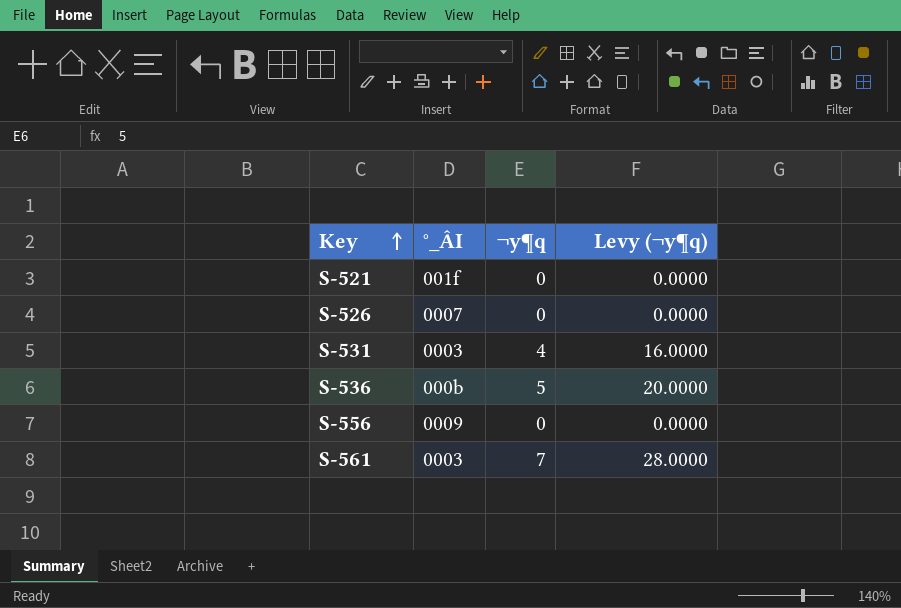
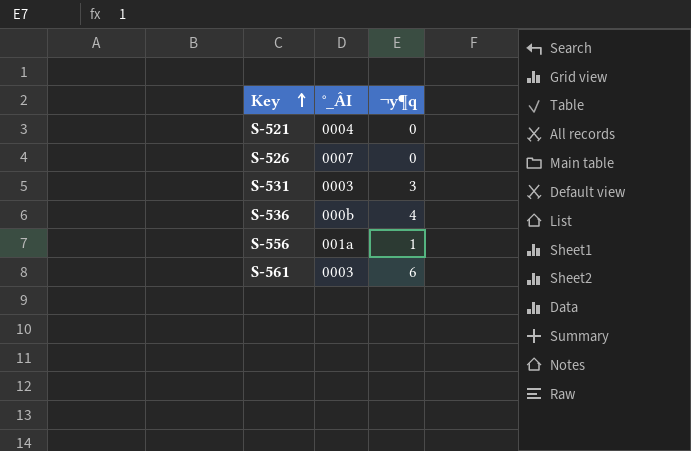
column Levy (¬y¶q) | formula: [¬y¶q] * 4 -> none
S-521 | °_ÂI: 001f -> 0004
S-531 | ¬y¶q: 4 -> 3
S-536 | ¬y¶q: 5 -> 4
S-556 | °_ÂI: 0009 -> 001a
S-556 | ¬y¶q: 0 -> 1
S-561 | ¬y¶q: 7 -> 6

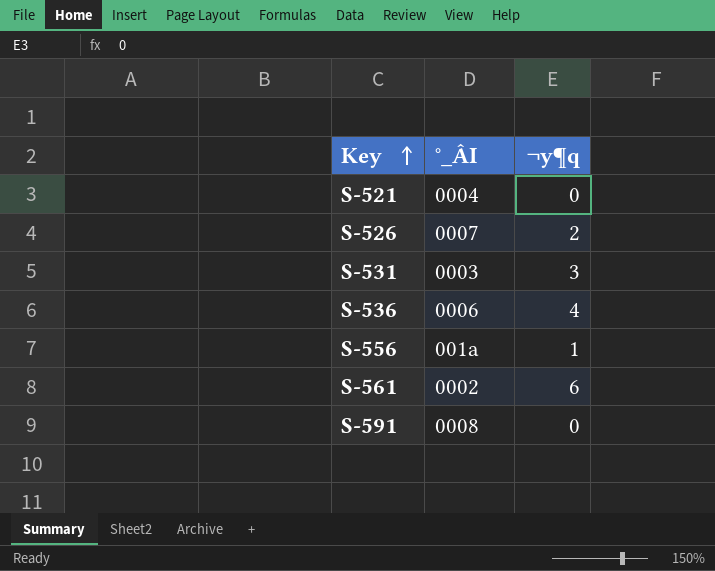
S-526 | ¬y¶q: 0 -> 2
S-536 | °_ÂI: 000b -> 0006
S-561 | °_ÂI: 0003 -> 0002
row S-591: none -> 0008 | 0

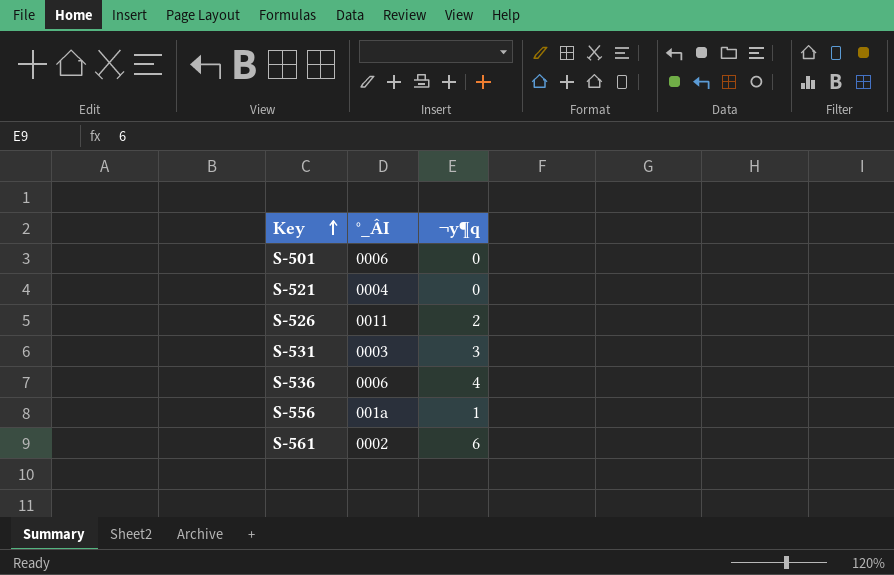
row S-591: 0008 | 0 -> none
row S-501: none -> 0006 | 0
S-526 | °_ÂI: 0007 -> 0011

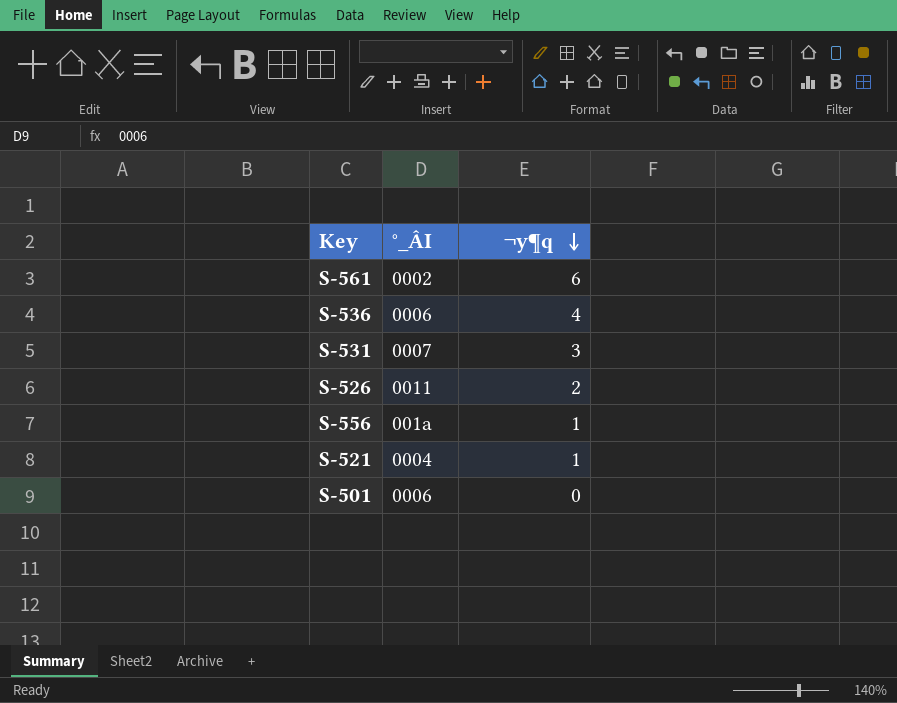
row order: Key ascending -> ¬y¶q descending
S-531 | °_ÂI: 0003 -> 0007
S-521 | ¬y¶q: 0 -> 1

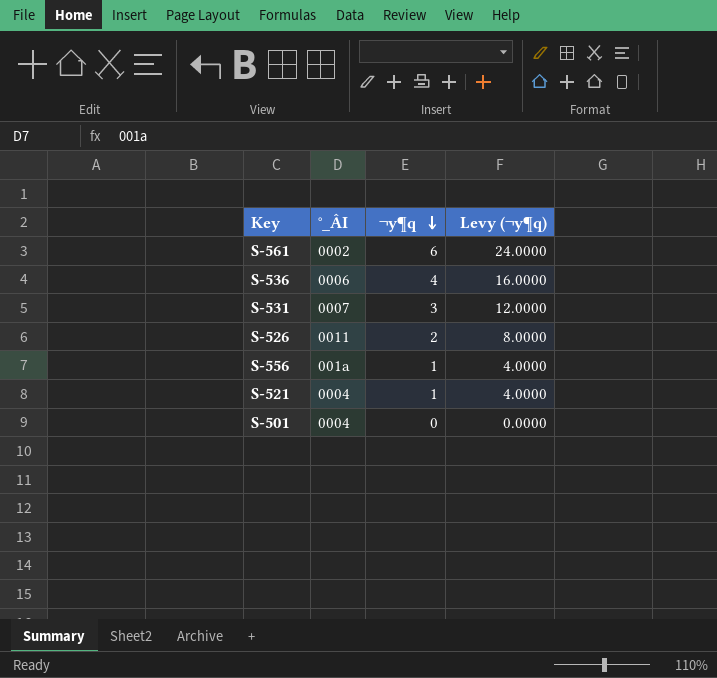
column Levy (¬y¶q) | formula: none -> [¬y¶q] * 4
S-501 | °_ÂI: 0006 -> 0004

